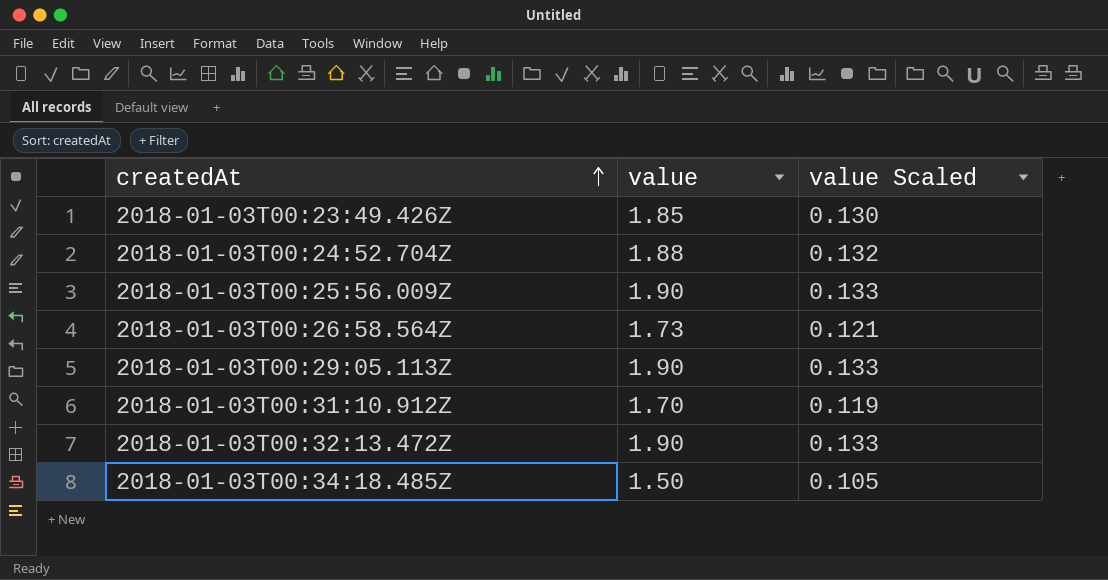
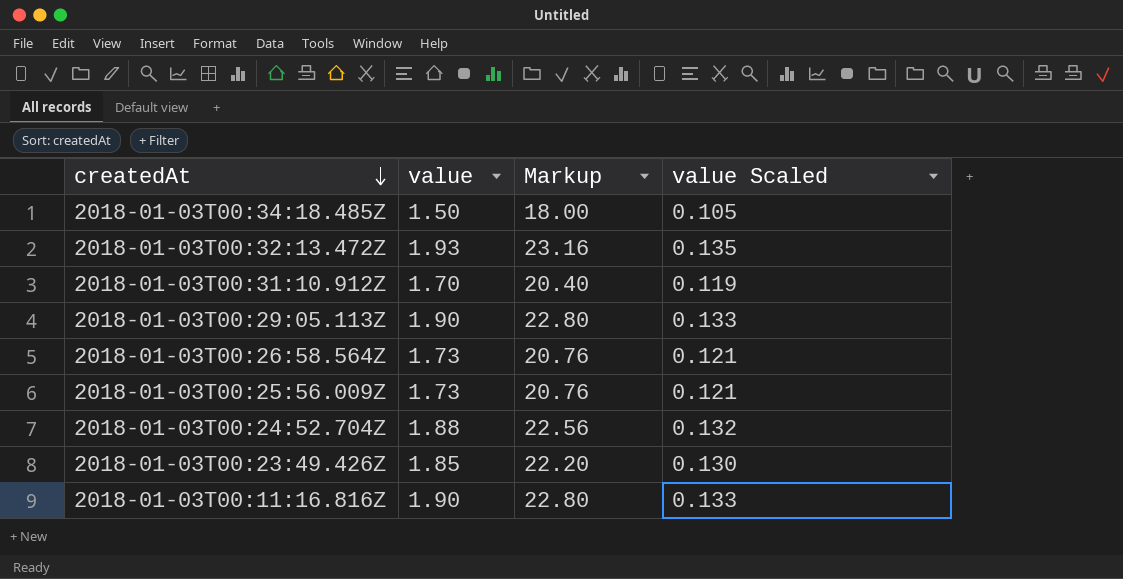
row order: createdAt ascending -> createdAt descending
column Markup | formula: none -> [value] * 12
2018-01-03T00:32:13.472Z | value: 1.90 -> 1.93
2018-01-03T00:32:13.472Z | value Scaled: 0.133 -> 0.135
2018-01-03T00:25:56.009Z | value: 1.90 -> 1.73
2018-01-03T00:25:56.009Z | value Scaled: 0.133 -> 0.121
row 2018-01-03T00:11:16.816Z: none -> 1.90 | 22.80 | 0.133

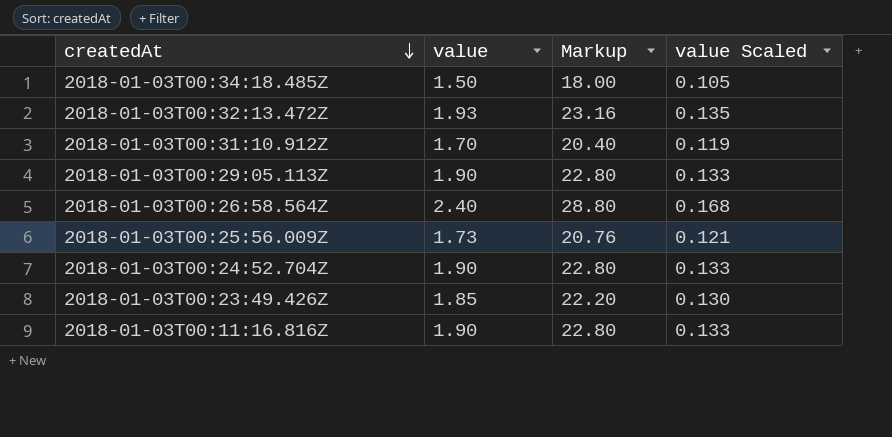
2018-01-03T00:26:58.564Z | value: 1.73 -> 2.40
2018-01-03T00:26:58.564Z | Markup: 20.76 -> 28.80
2018-01-03T00:26:58.564Z | value Scaled: 0.121 -> 0.168
2018-01-03T00:24:52.704Z | value: 1.88 -> 1.90
2018-01-03T00:24:52.704Z | Markup: 22.56 -> 22.80
2018-01-03T00:24:52.704Z | value Scaled: 0.132 -> 0.133

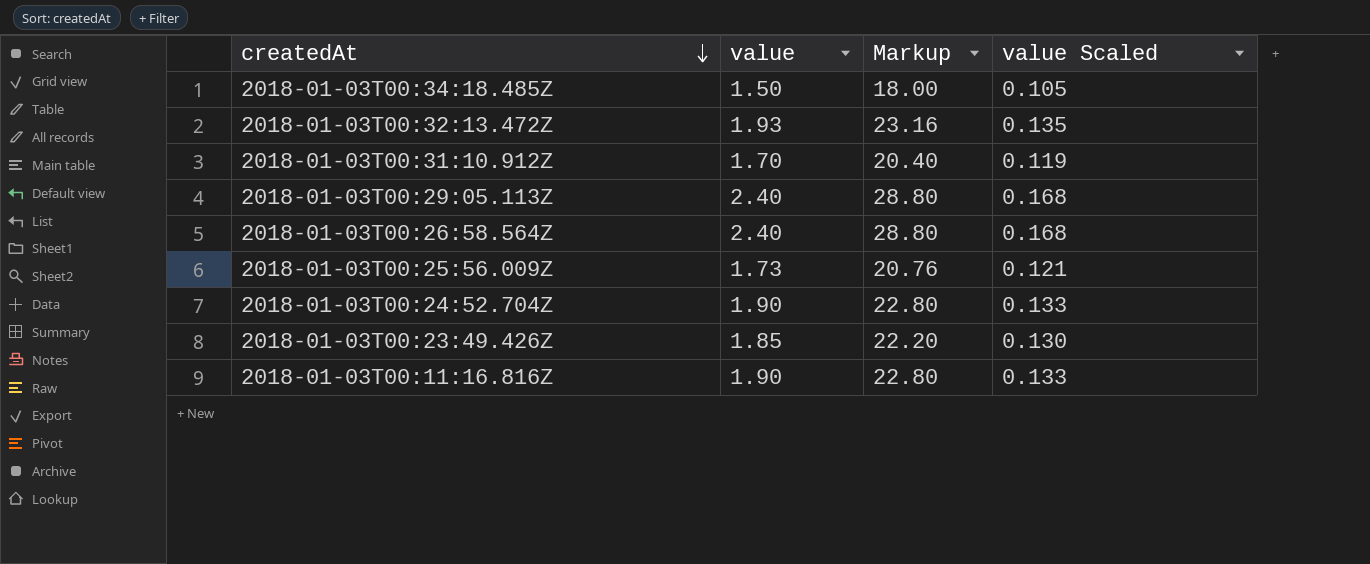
2018-01-03T00:29:05.113Z | value: 1.90 -> 2.40
2018-01-03T00:29:05.113Z | Markup: 22.80 -> 28.80
2018-01-03T00:29:05.113Z | value Scaled: 0.133 -> 0.168

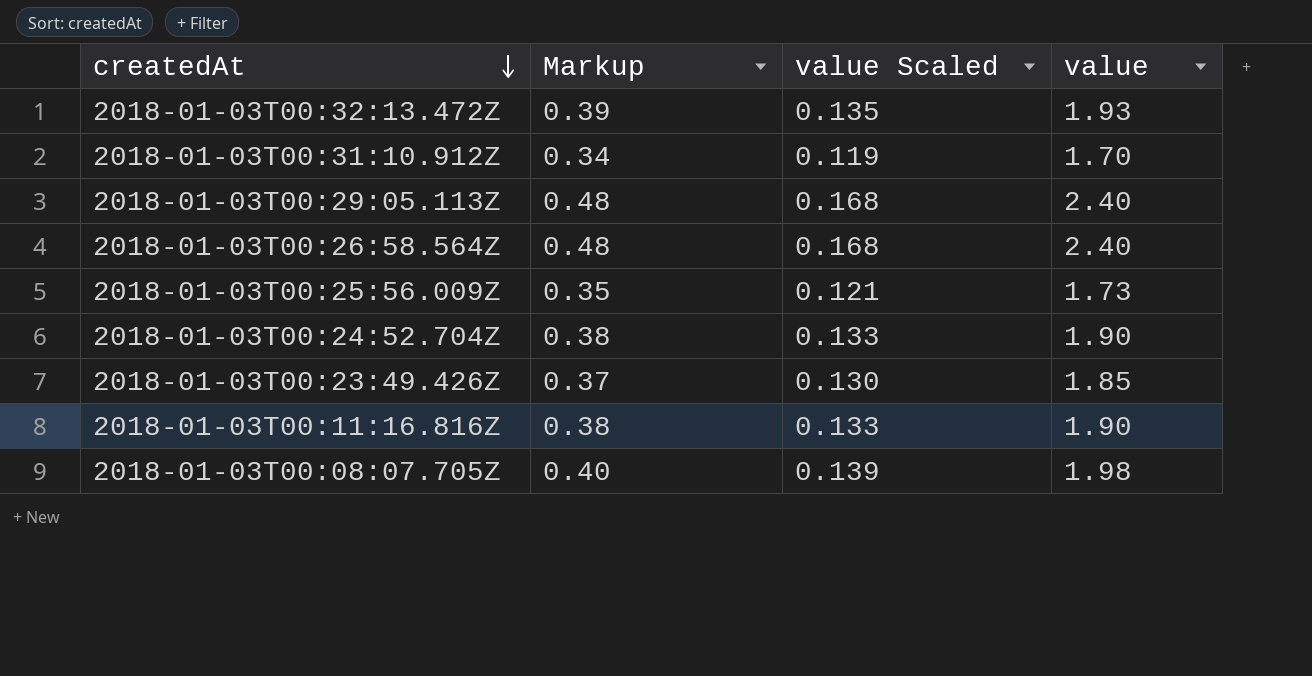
column Markup | formula: [value] * 12 -> [value] * 0.2
column value | position: 2 -> 4
row 2018-01-03T00:34:18.485Z: 1.50 | 18.00 | 0.105 -> none
row 2018-01-03T00:08:07.705Z: none -> 0.40 | 0.139 | 1.98

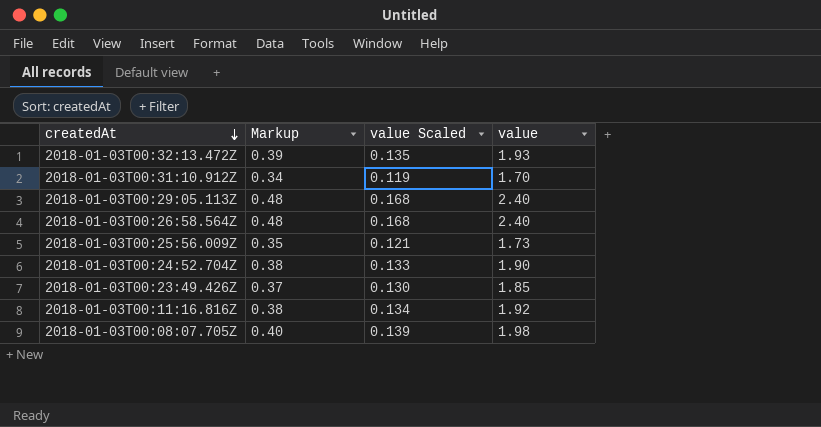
2018-01-03T00:11:16.816Z | value Scaled: 0.133 -> 0.134
2018-01-03T00:11:16.816Z | value: 1.90 -> 1.92

